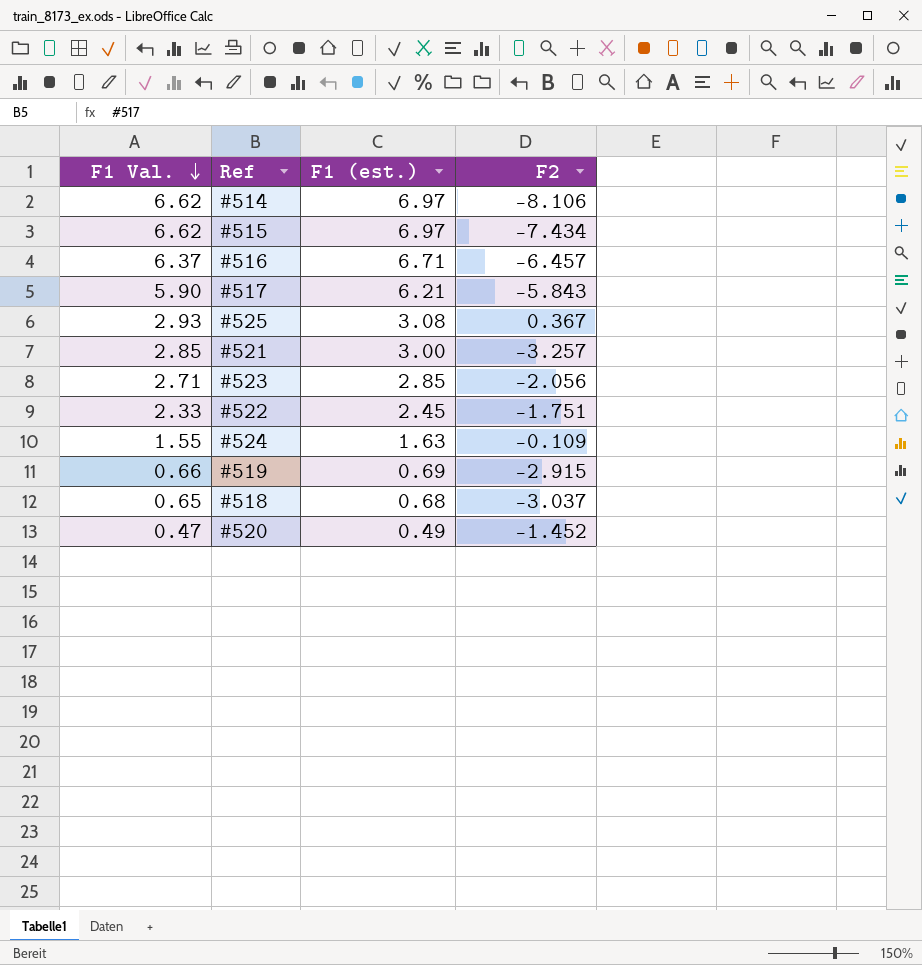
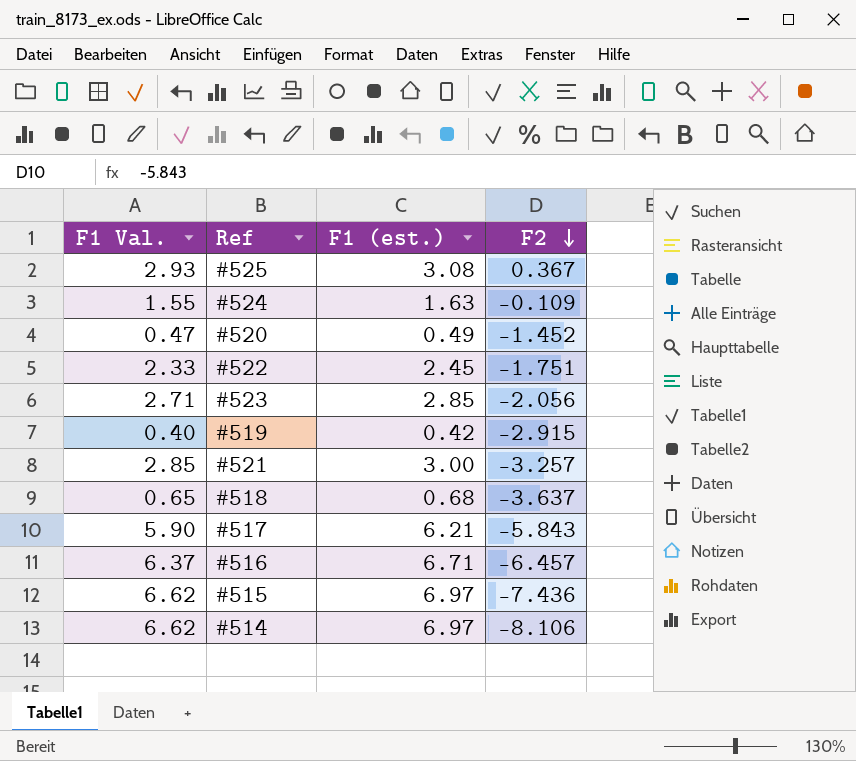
row order: F1 Val. descending -> F2 descending
#519 | F1 Val.: 0.66 -> 0.40
#519 | F1 (est.): 0.69 -> 0.42
#518 | F2: -3.037 -> -3.637
#515 | F2: -7.434 -> -7.436

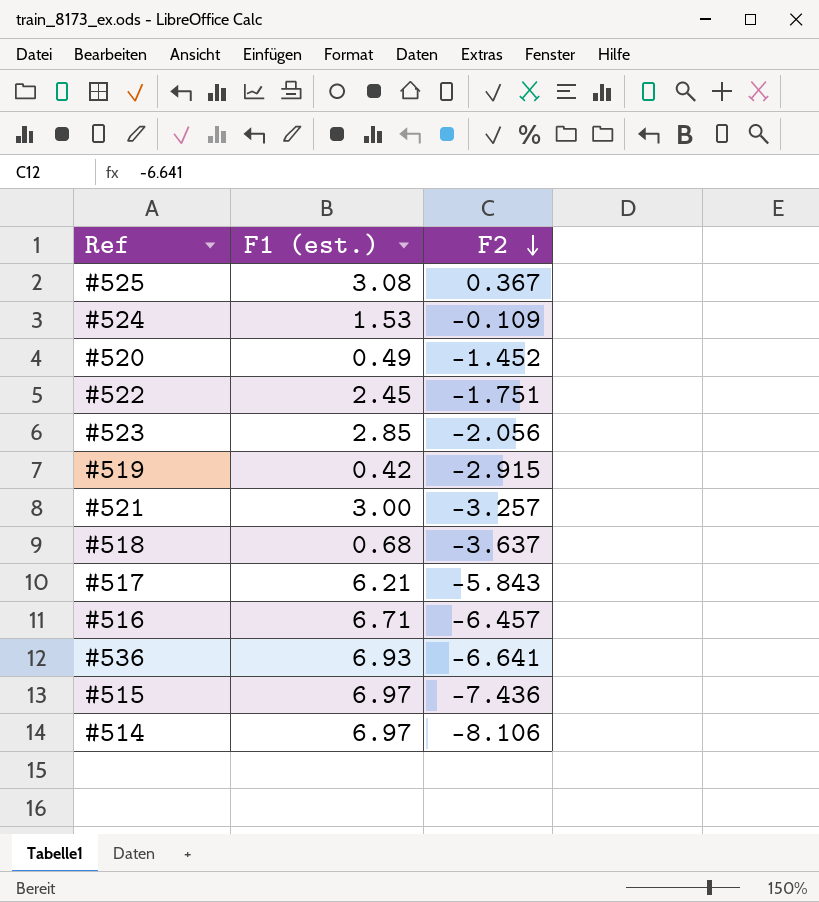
column F1 Val. | formula: [F1 (est.)] * 0.95 -> none
#524 | F1 (est.): 1.63 -> 1.53
row #536: none -> 6.93 | -6.641

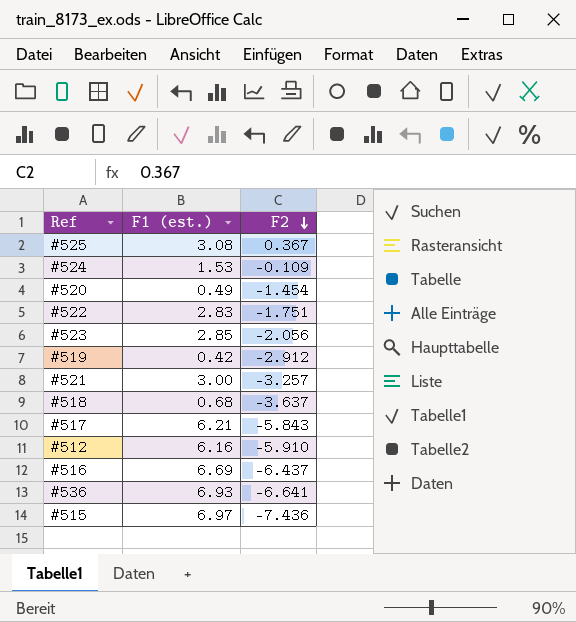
row #514: 6.97 | -8.106 -> none
#520 | F2: -1.452 -> -1.454
#522 | F1 (est.): 2.45 -> 2.83
#519 | F2: -2.915 -> -2.912
row #512: none -> 6.16 | -5.910
#516 | F1 (est.): 6.71 -> 6.69
#516 | F2: -6.457 -> -6.437

